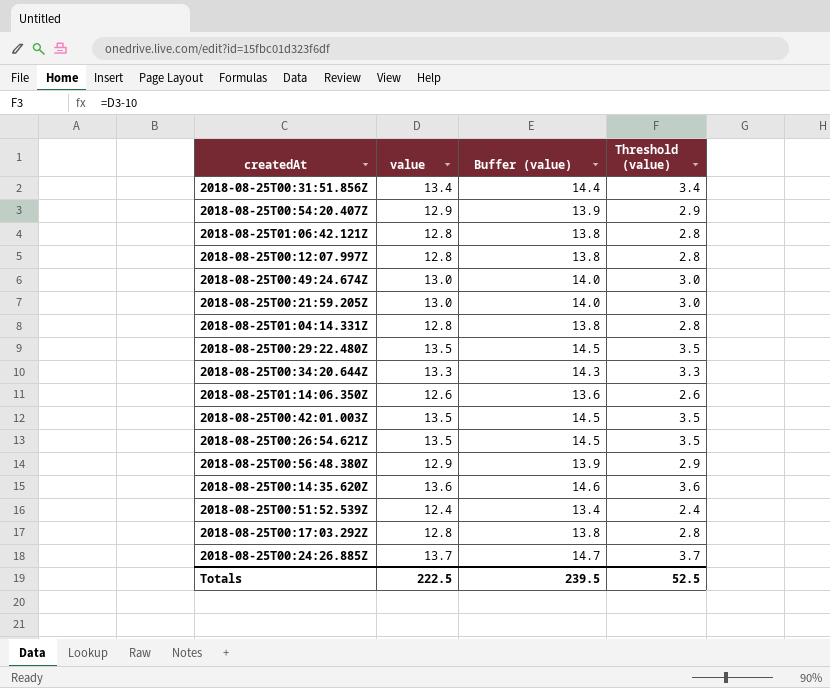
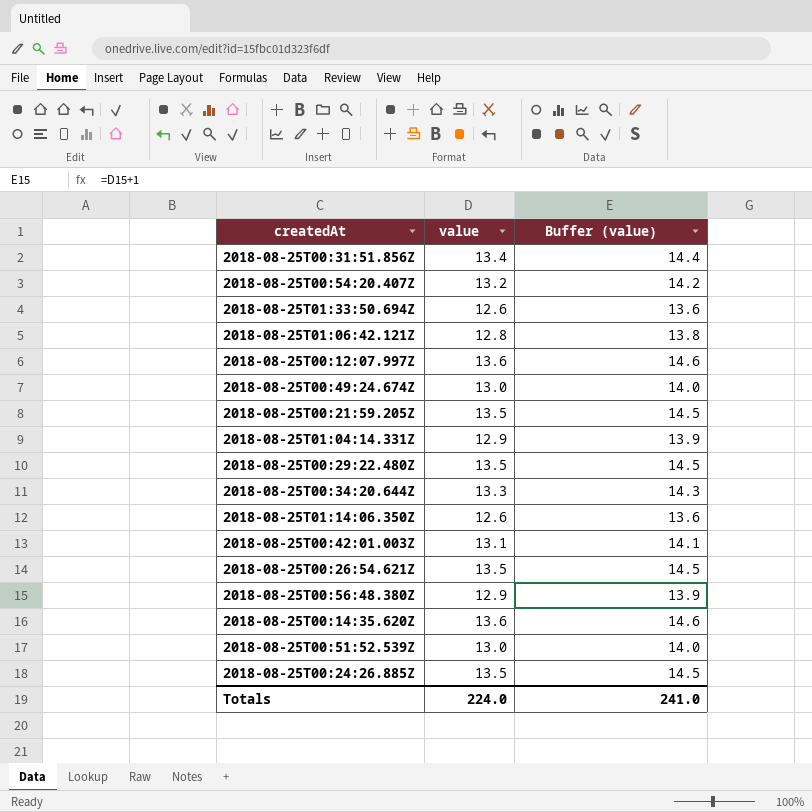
column Threshold (value) | formula: [value] - 10 -> none
row 2018-08-25T00:17:03.292Z: 12.8 | 13.8 | 2.8 -> none
2018-08-25T00:54:20.407Z | value: 12.9 -> 13.2
2018-08-25T00:54:20.407Z | Buffer (value): 13.9 -> 14.2
row 2018-08-25T01:33:50.694Z: none -> 12.6 | 13.6
2018-08-25T00:12:07.997Z | value: 12.8 -> 13.6
2018-08-25T00:12:07.997Z | Buffer (value): 13.8 -> 14.6
2018-08-25T00:21:59.205Z | value: 13.0 -> 13.5
2018-08-25T00:21:59.205Z | Buffer (value): 14.0 -> 14.5
2018-08-25T01:04:14.331Z | value: 12.8 -> 12.9
2018-08-25T01:04:14.331Z | Buffer (value): 13.8 -> 13.9
2018-08-25T00:42:01.003Z | value: 13.5 -> 13.1
2018-08-25T00:42:01.003Z | Buffer (value): 14.5 -> 14.1
2018-08-25T00:51:52.539Z | value: 12.4 -> 13.0
2018-08-25T00:51:52.539Z | Buffer (value): 13.4 -> 14.0
2018-08-25T00:24:26.885Z | value: 13.7 -> 13.5
2018-08-25T00:24:26.885Z | Buffer (value): 14.7 -> 14.5
Totals | value: 222.5 -> 224.0
Totals | Buffer (value): 239.5 -> 241.0

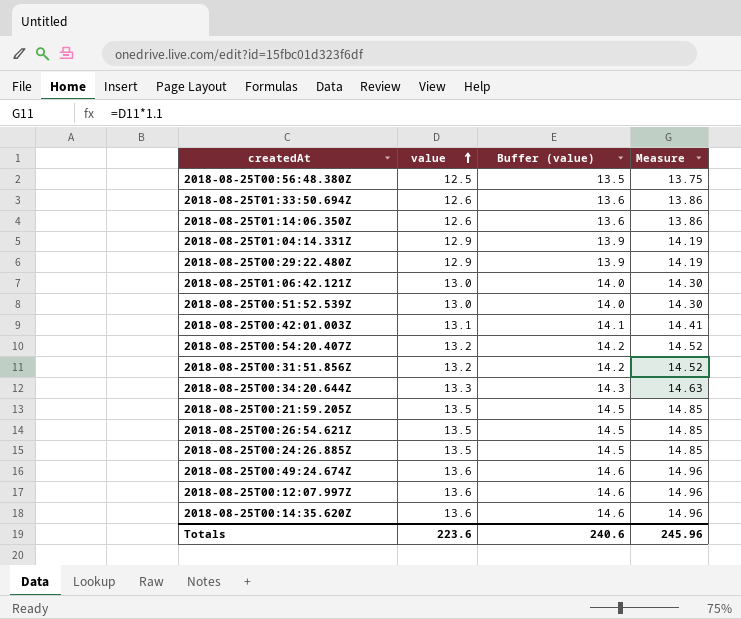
row order: none -> value ascending
column Measure | formula: none -> [value] * 1.1
2018-08-25T00:56:48.380Z | value: 12.9 -> 12.5
2018-08-25T00:56:48.380Z | Buffer (value): 13.9 -> 13.5
2018-08-25T00:29:22.480Z | value: 13.5 -> 12.9
2018-08-25T00:29:22.480Z | Buffer (value): 14.5 -> 13.9
2018-08-25T01:06:42.121Z | value: 12.8 -> 13.0
2018-08-25T01:06:42.121Z | Buffer (value): 13.8 -> 14.0
2018-08-25T00:31:51.856Z | value: 13.4 -> 13.2
2018-08-25T00:31:51.856Z | Buffer (value): 14.4 -> 14.2
2018-08-25T00:49:24.674Z | value: 13.0 -> 13.6
2018-08-25T00:49:24.674Z | Buffer (value): 14.0 -> 14.6
Totals | value: 224.0 -> 223.6
Totals | Buffer (value): 241.0 -> 240.6

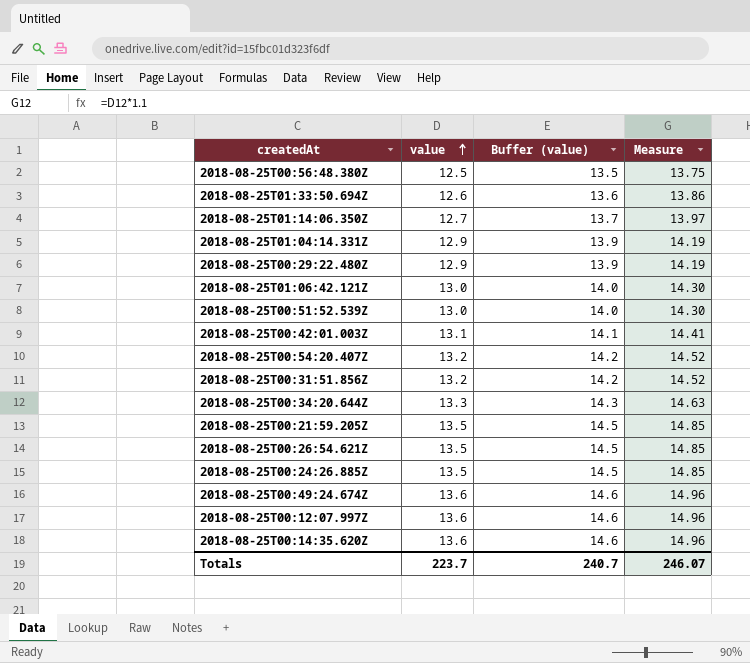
2018-08-25T01:14:06.350Z | value: 12.6 -> 12.7
2018-08-25T01:14:06.350Z | Buffer (value): 13.6 -> 13.7
2018-08-25T01:14:06.350Z | Measure: 13.86 -> 13.97
Totals | value: 223.6 -> 223.7
Totals | Buffer (value): 240.6 -> 240.7
Totals | Measure: 245.96 -> 246.07

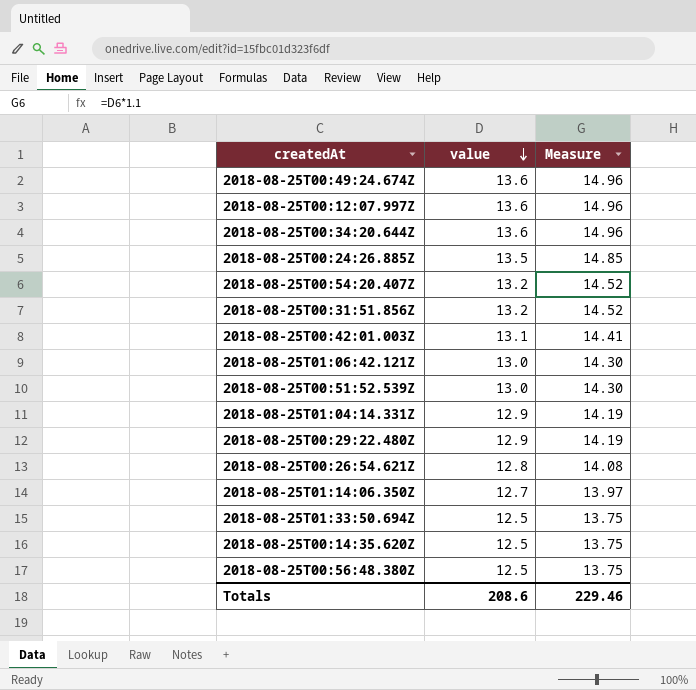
row order: value ascending -> value descending
column Buffer (value) | formula: [value] + 1 -> none
row 2018-08-25T00:21:59.205Z: 13.5 | 14.5 | 14.85 -> none
2018-08-25T00:34:20.644Z | value: 13.3 -> 13.6
2018-08-25T00:34:20.644Z | Measure: 14.63 -> 14.96
2018-08-25T00:26:54.621Z | value: 13.5 -> 12.8
2018-08-25T00:26:54.621Z | Measure: 14.85 -> 14.08
2018-08-25T01:33:50.694Z | value: 12.6 -> 12.5
2018-08-25T01:33:50.694Z | Measure: 13.86 -> 13.75
2018-08-25T00:14:35.620Z | value: 13.6 -> 12.5
2018-08-25T00:14:35.620Z | Measure: 14.96 -> 13.75
Totals | value: 223.7 -> 208.6
Totals | Measure: 246.07 -> 229.46

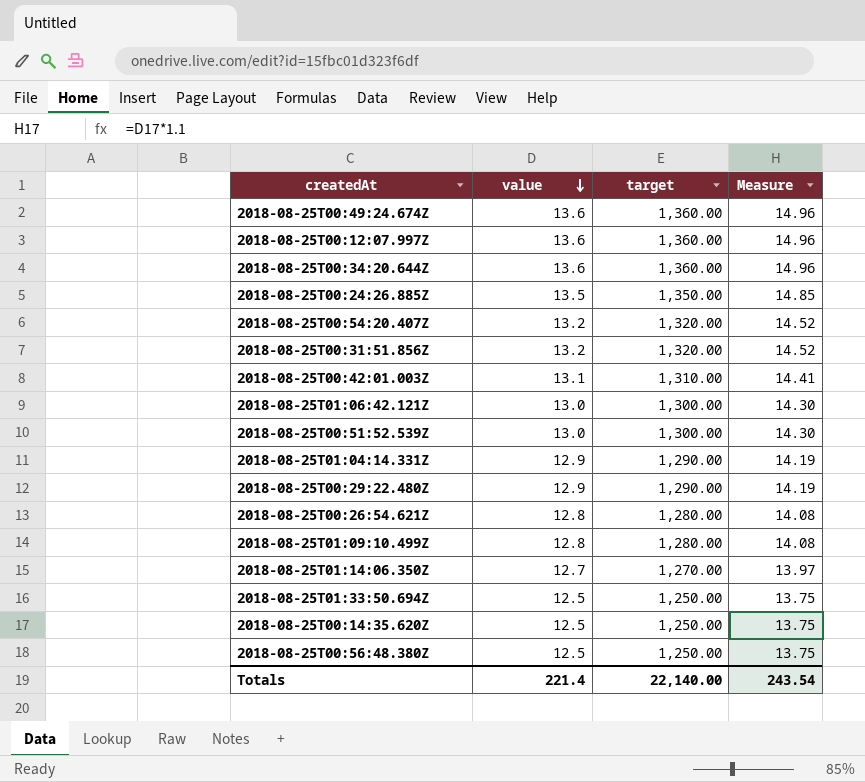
column target | formula: none -> [value] * 100
row 2018-08-25T01:09:10.499Z: none -> 12.8 | 1,280.00 | 14.08
Totals | value: 208.6 -> 221.4
Totals | Measure: 229.46 -> 243.54

